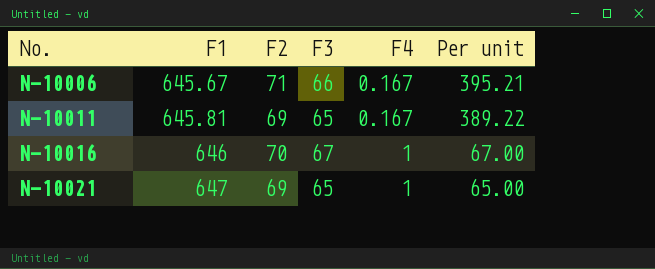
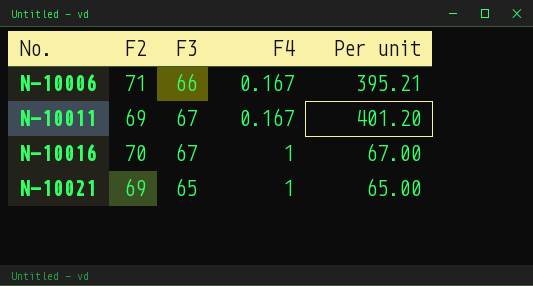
column F1 | position: 2 -> none
N-10011 | F3: 65 -> 67
N-10011 | Per unit: 389.22 -> 401.20

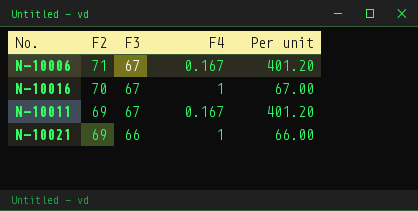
row order: No. ascending -> F2 descending
N-10006 | F3: 66 -> 67
N-10006 | Per unit: 395.21 -> 401.20
N-10021 | F3: 65 -> 66
N-10021 | Per unit: 65.00 -> 66.00

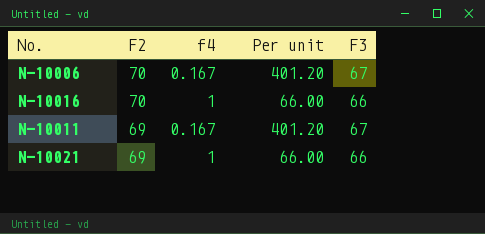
column name: F4 -> f4
column F3 | position: 3 -> 5
N-10006 | F2: 71 -> 70
N-10016 | Per unit: 67.00 -> 66.00
N-10016 | F3: 67 -> 66

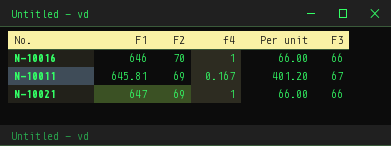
column F1 | position: none -> 2
row N-10006: 70 | 0.167 | 401.20 | 67 -> none

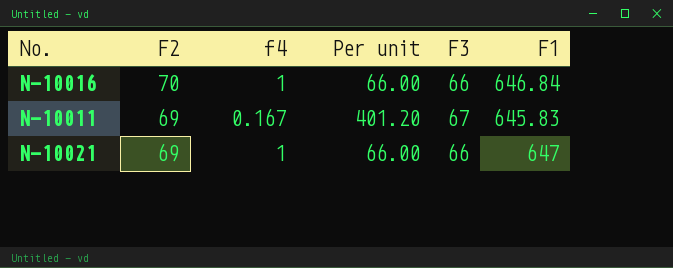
column F1 | position: 2 -> 6
N-10016 | F1: 646 -> 646.84
N-10011 | F1: 645.81 -> 645.83

